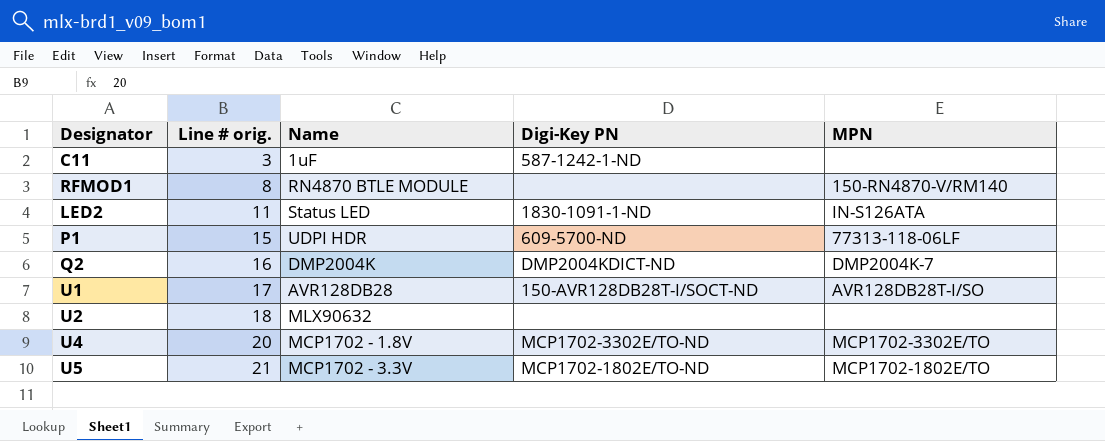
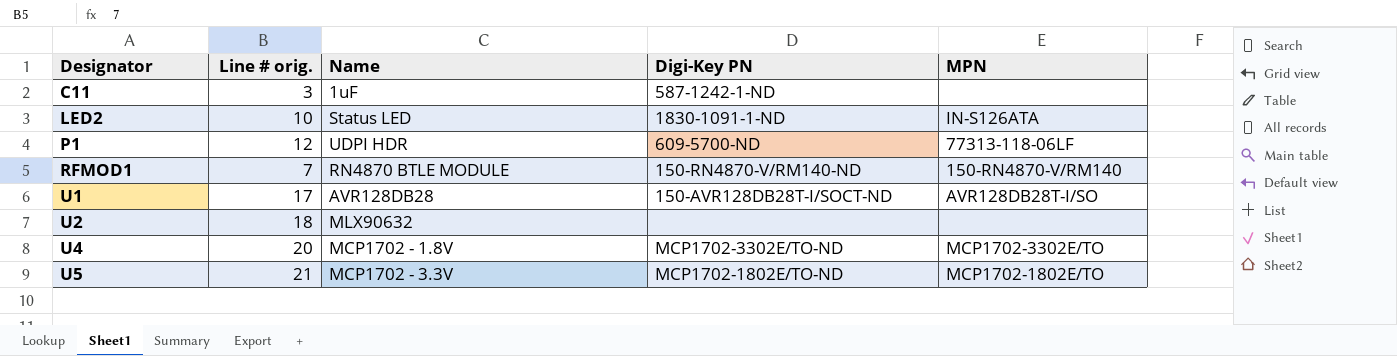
row order: Line # orig. ascending -> Designator ascending
row Q2: 16 | DMP2004K | DMP2004KDICT-ND | DMP2004K-7 -> none
LED2 | Line # orig.: 11 -> 10
P1 | Line # orig.: 15 -> 12
RFMOD1 | Line # orig.: 8 -> 7
RFMOD1 | Digi-Key PN: none -> 150-RN4870-V/RM140-ND

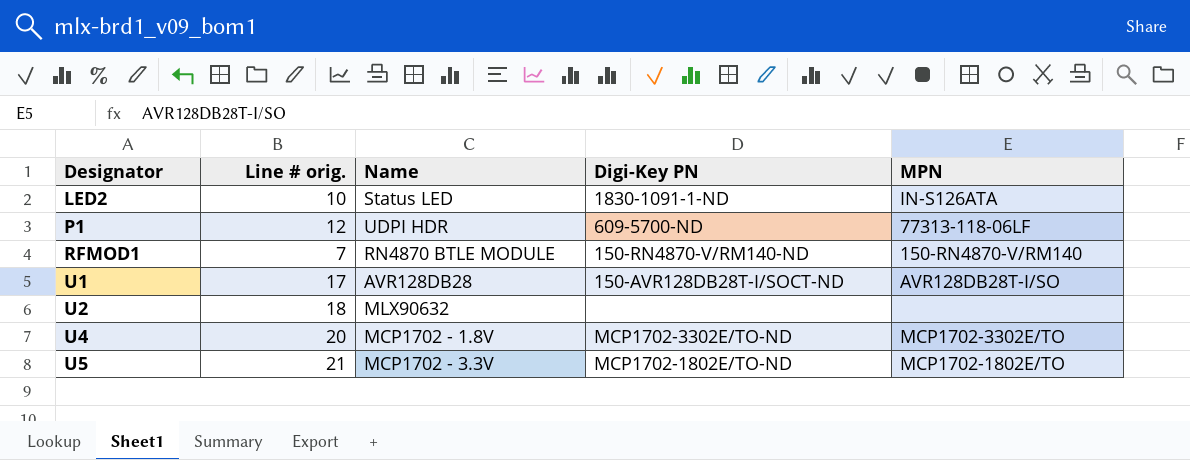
row C11: 3 | 1uF | 587-1242-1-ND | none -> none

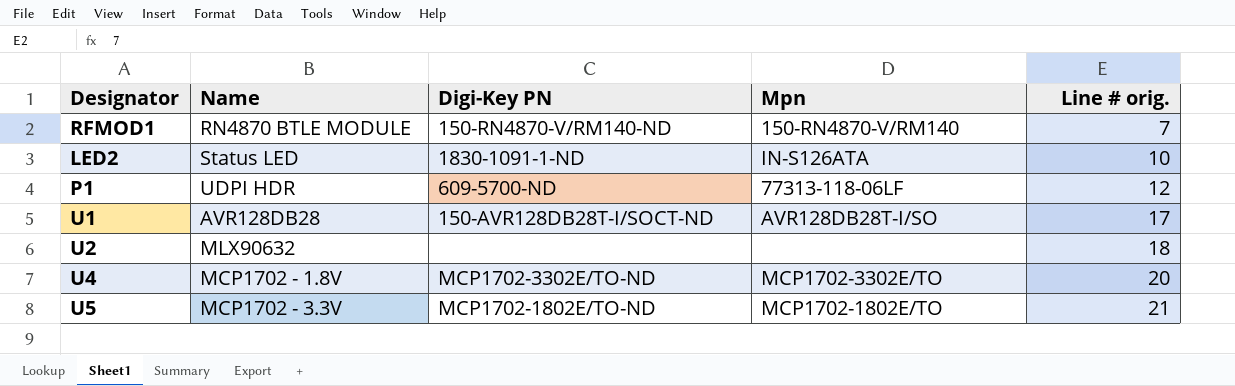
row order: Designator ascending -> Line # orig. ascending
column name: MPN -> Mpn
column Line # orig. | position: 2 -> 5

